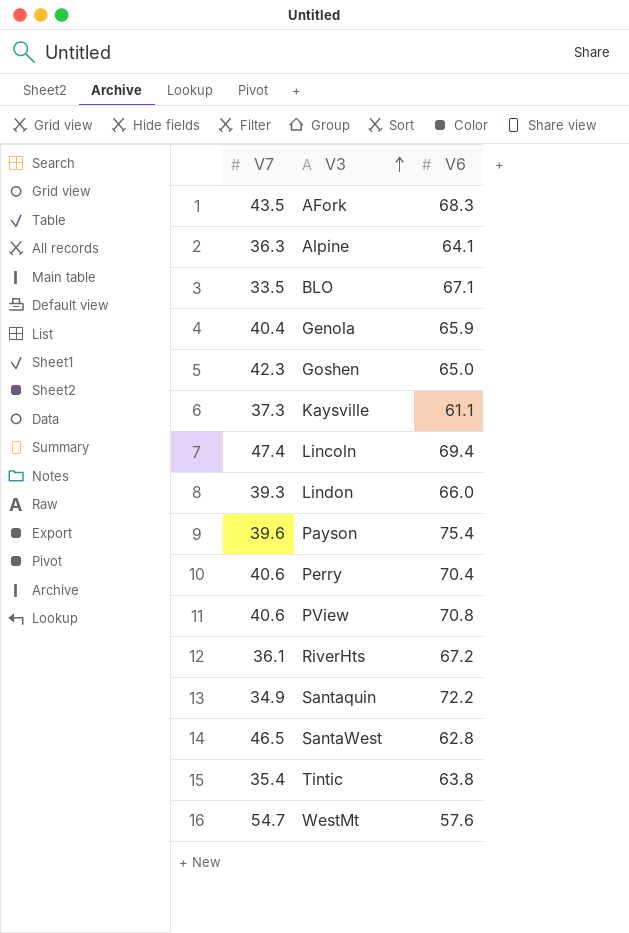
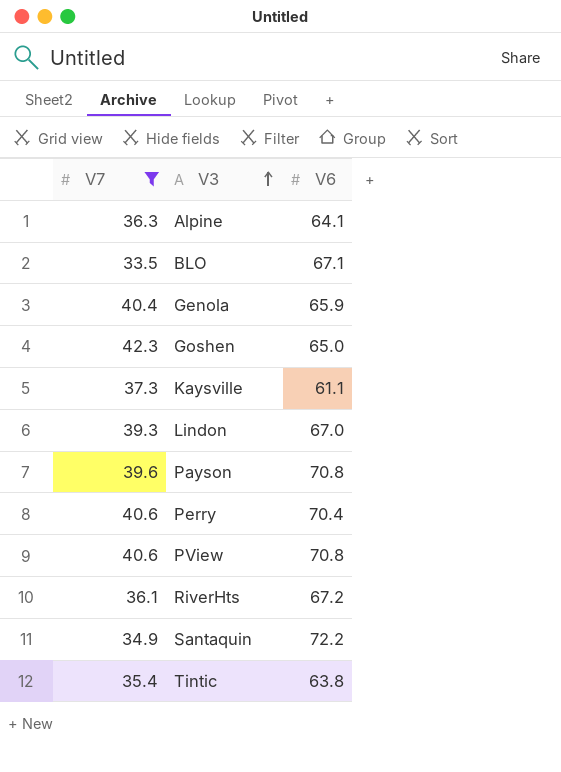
filter: none -> V7 <= 42.3
Lindon | V6: 66.0 -> 67.0
Payson | V6: 75.4 -> 70.8

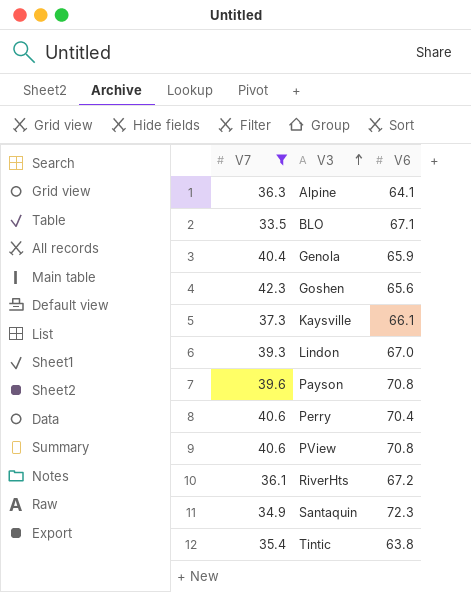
Goshen | V6: 65.0 -> 65.6
Kaysville | V6: 61.1 -> 66.1
Santaquin | V6: 72.2 -> 72.3

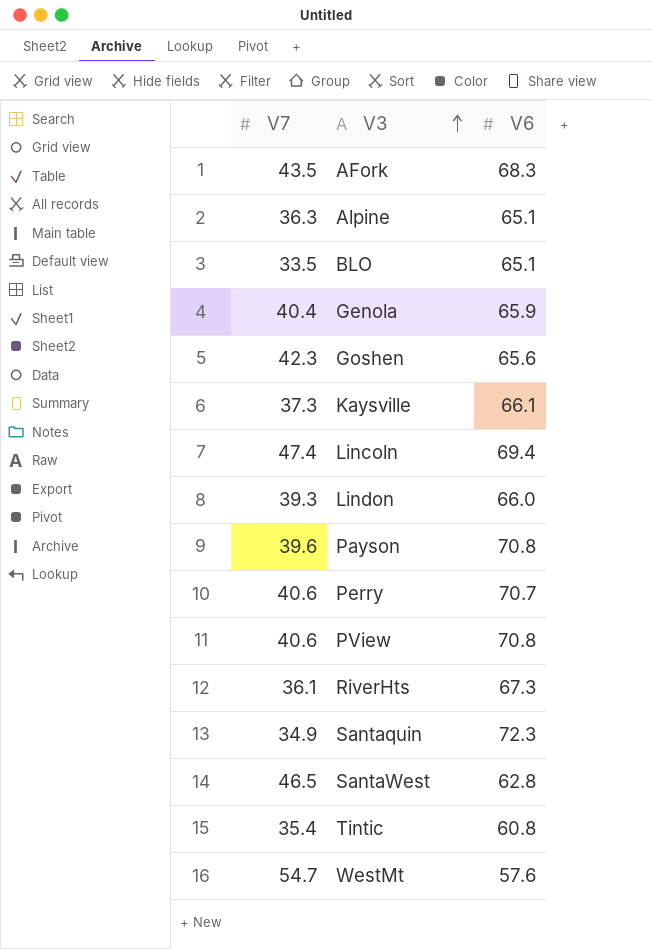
filter: V7 <= 42.3 -> none
Alpine | V6: 64.1 -> 65.1
BLO | V6: 67.1 -> 65.1
Lindon | V6: 67.0 -> 66.0
Perry | V6: 70.4 -> 70.7
RiverHts | V6: 67.2 -> 67.3
Tintic | V6: 63.8 -> 60.8

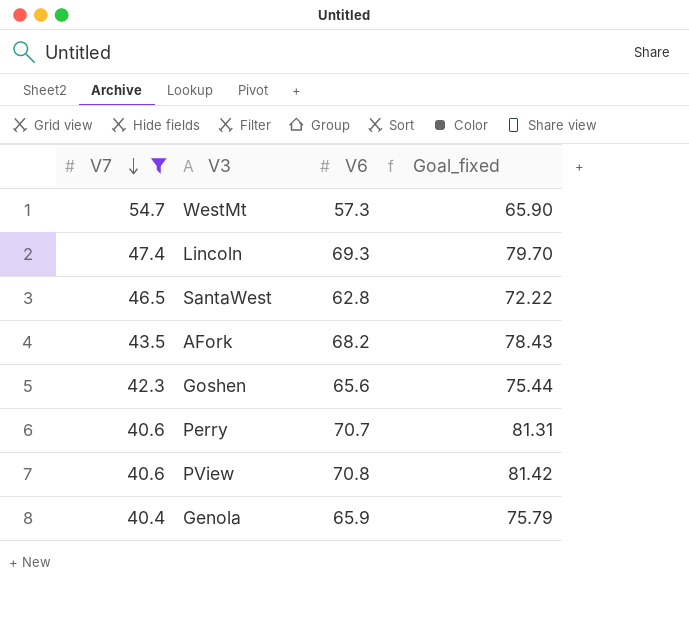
filter: none -> V7 >= 40.4
row order: V3 ascending -> V7 descending
column Goal_fixed | formula: none -> [V6] * 1.15
WestMt | V6: 57.6 -> 57.3
Lincoln | V6: 69.4 -> 69.3
AFork | V6: 68.3 -> 68.2

